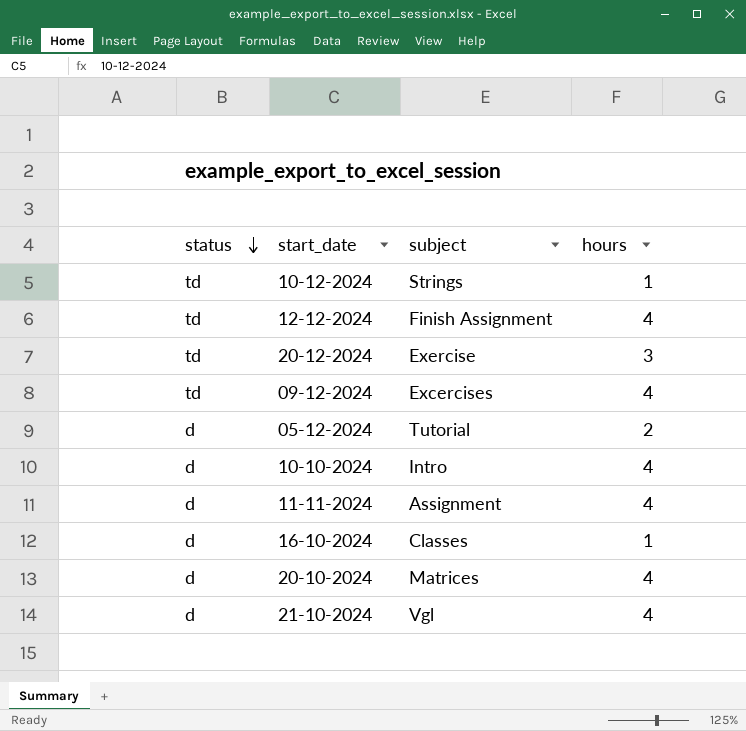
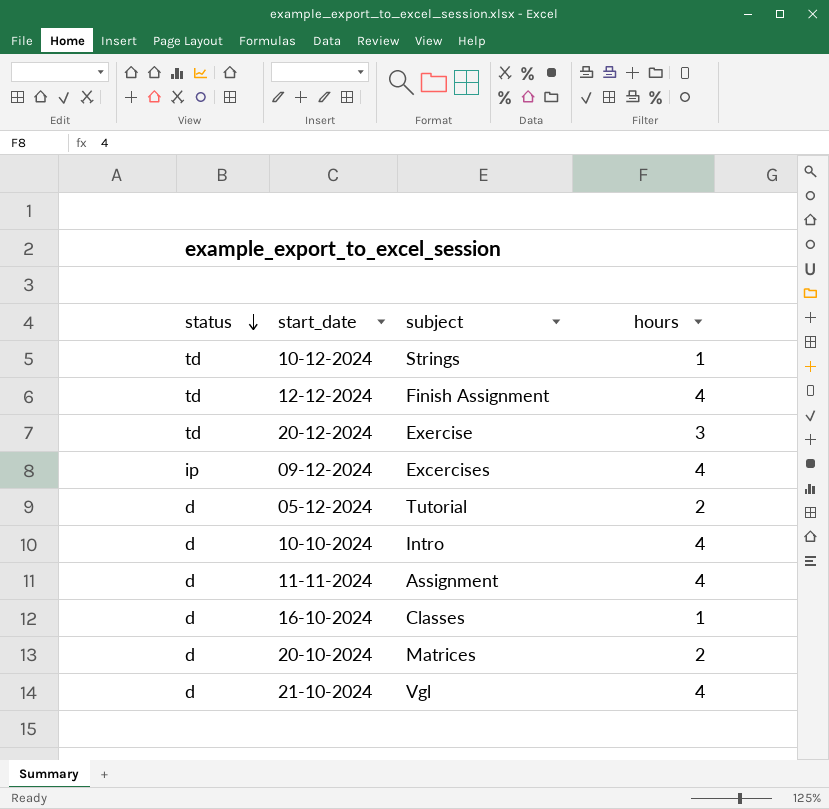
09-12-2024 | status: td -> ip
20-10-2024 | hours: 4 -> 2

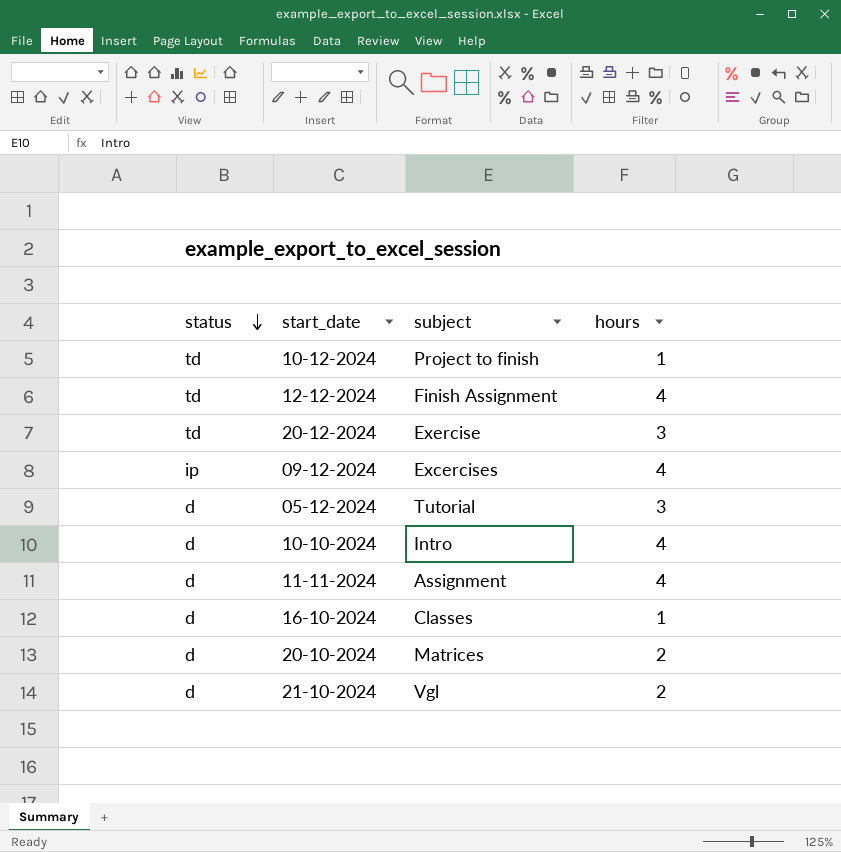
10-12-2024 | subject: Strings -> Project to finish
05-12-2024 | hours: 2 -> 3
21-10-2024 | hours: 4 -> 2

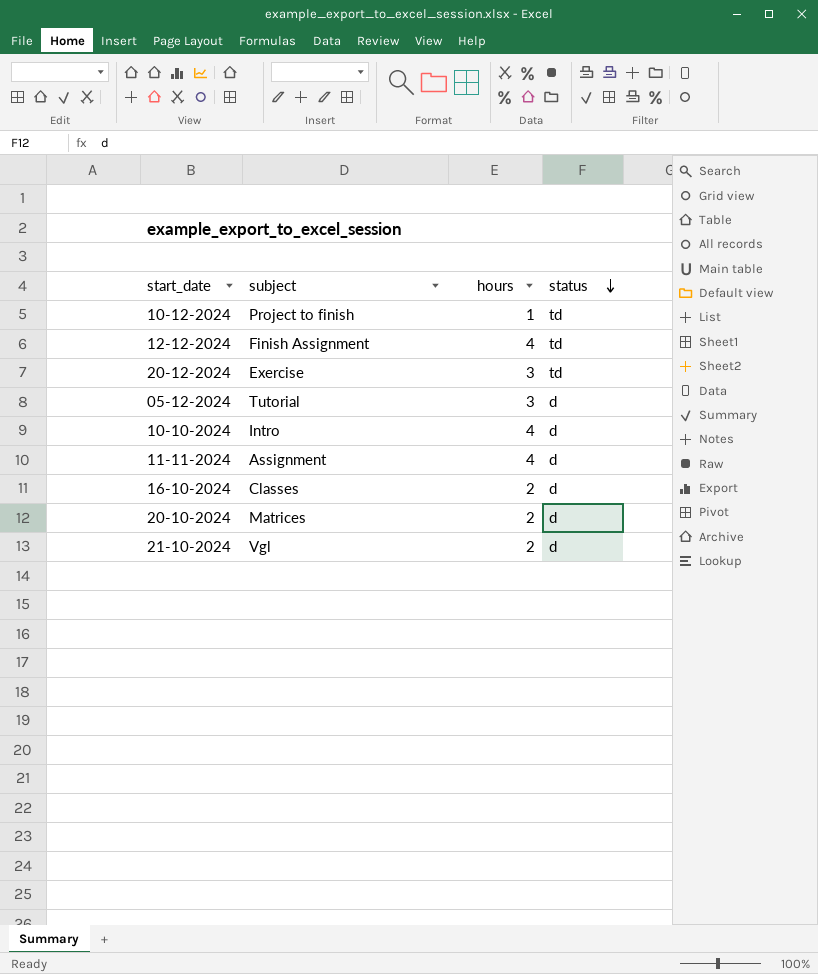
column status | position: 1 -> 4
row 09-12-2024: ip | Excercises | 4 -> none
16-10-2024 | hours: 1 -> 2

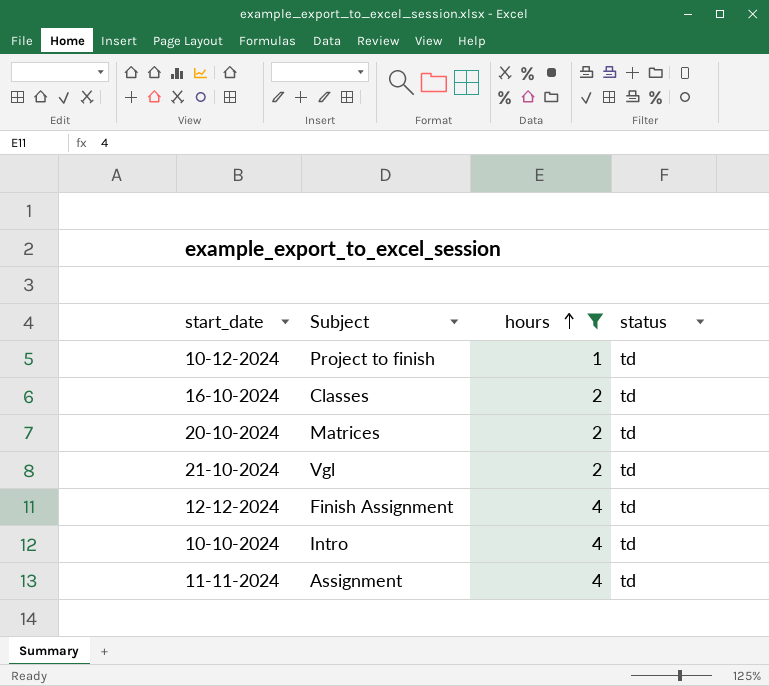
filter: none -> hours != 3
row order: status descending -> hours ascending
column name: subject -> Subject
16-10-2024 | status: d -> td
20-10-2024 | status: d -> td
21-10-2024 | status: d -> td
10-10-2024 | status: d -> td
11-11-2024 | status: d -> td

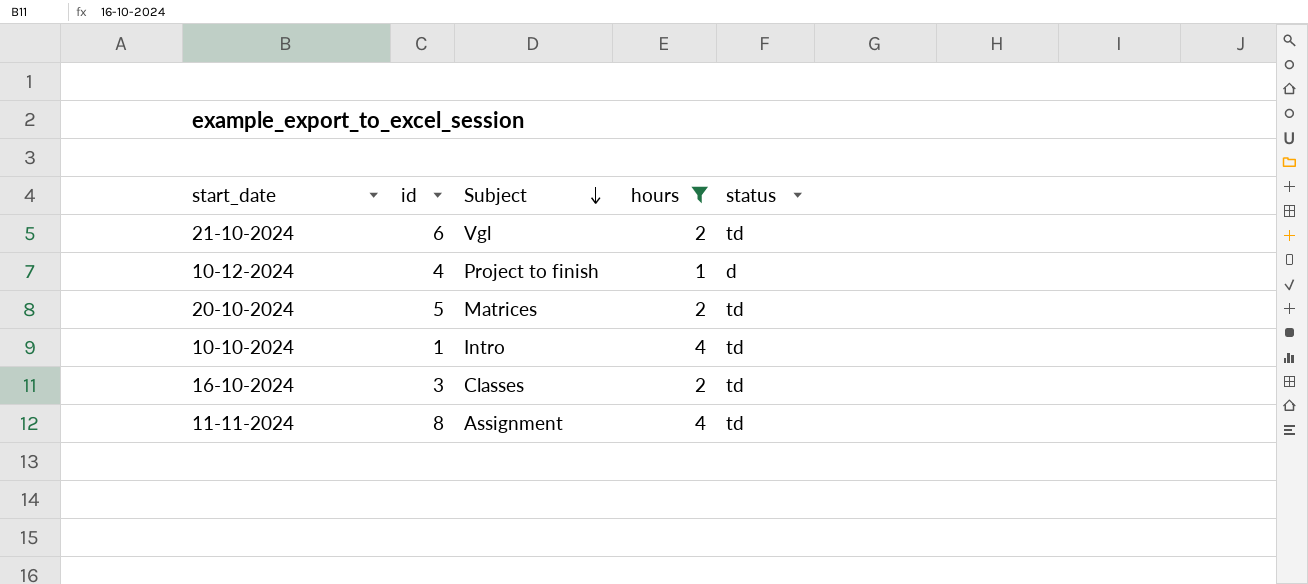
row order: hours ascending -> Subject descending
column id | position: none -> 2
row 12-12-2024: Finish Assignment | 4 | td -> none
10-12-2024 | status: td -> d

